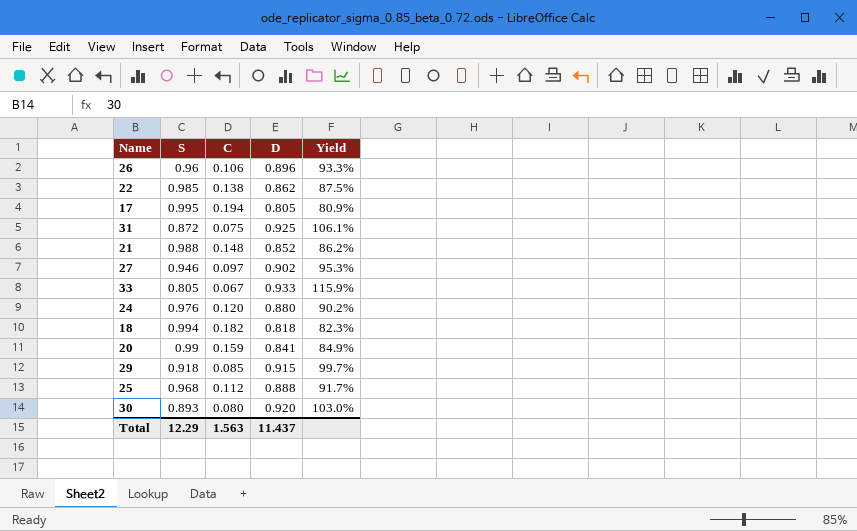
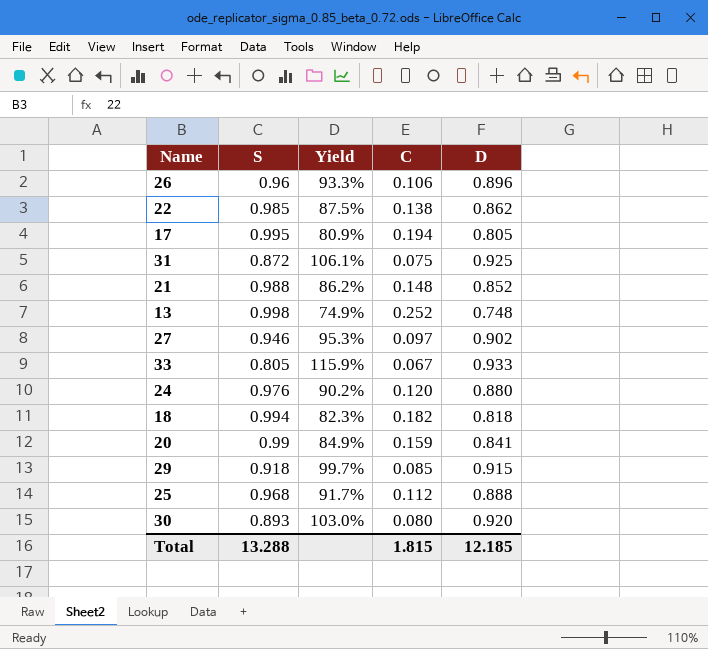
column Yield | position: 5 -> 3
row 13: none -> 0.998 | 74.9% | 0.252 | 0.748
Total | S: 12.29 -> 13.288
Total | C: 1.563 -> 1.815
Total | D: 11.437 -> 12.185

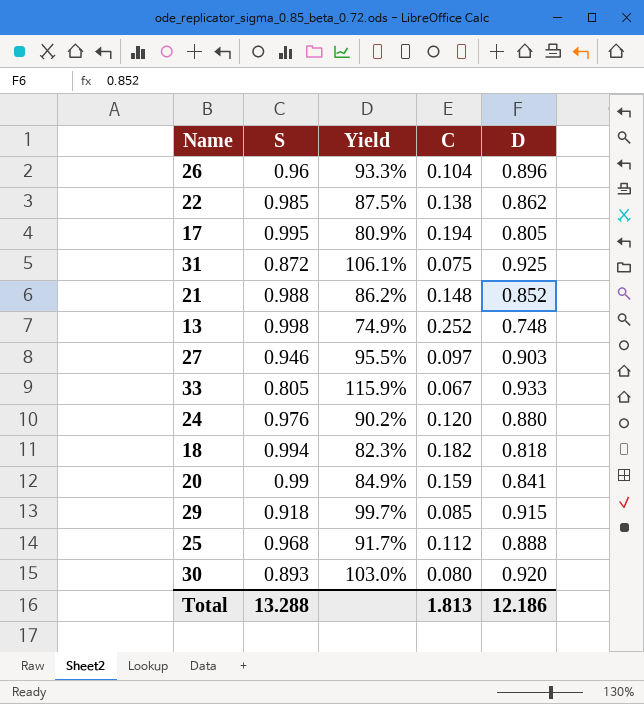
26 | C: 0.106 -> 0.104
27 | Yield: 95.3% -> 95.5%
27 | D: 0.902 -> 0.903
Total | C: 1.815 -> 1.813
Total | D: 12.185 -> 12.186

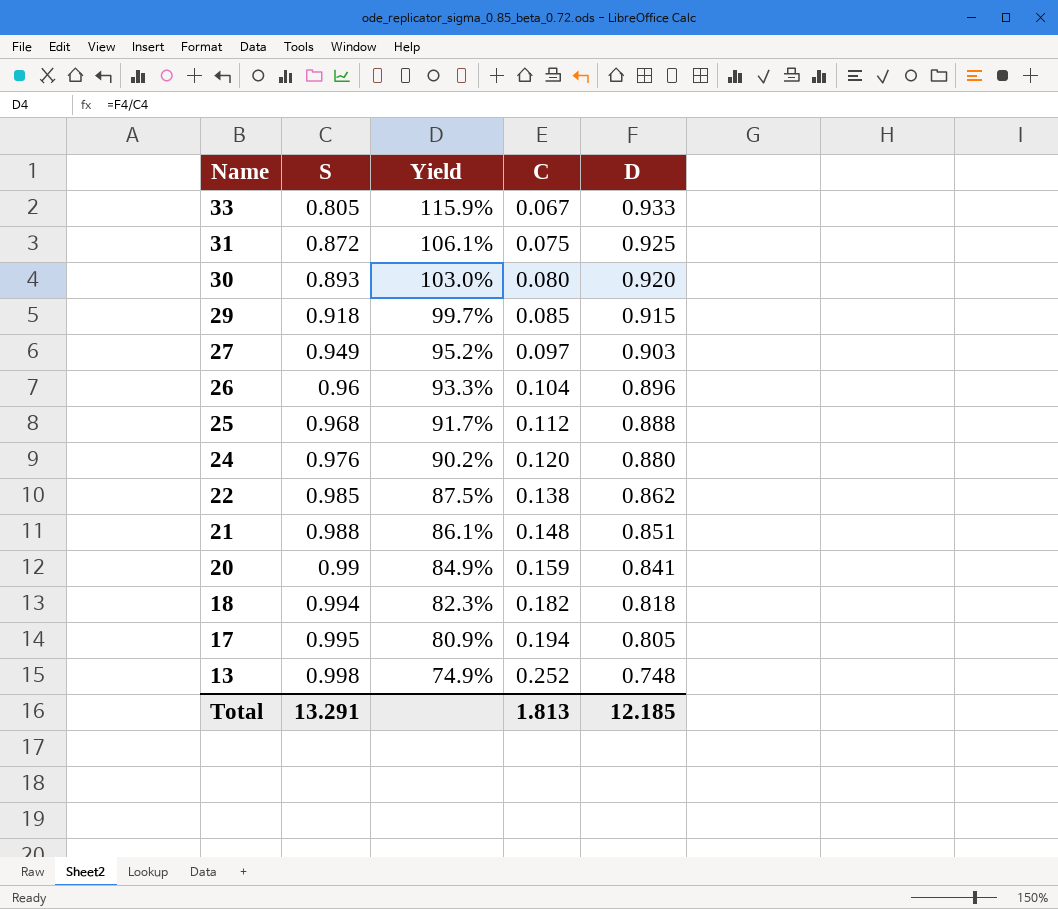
row order: none -> Name descending
27 | S: 0.946 -> 0.949
27 | Yield: 95.5% -> 95.2%
21 | Yield: 86.2% -> 86.1%
21 | D: 0.852 -> 0.851
Total | S: 13.288 -> 13.291
Total | D: 12.186 -> 12.185

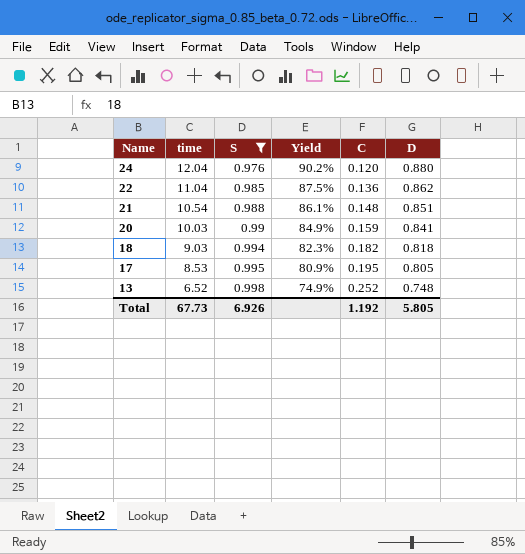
filter: none -> S >= 0.976
column time | position: none -> 2
22 | C: 0.138 -> 0.136
17 | C: 0.194 -> 0.195
Total | S: 13.291 -> 6.926
Total | C: 1.813 -> 1.192
Total | D: 12.185 -> 5.805

